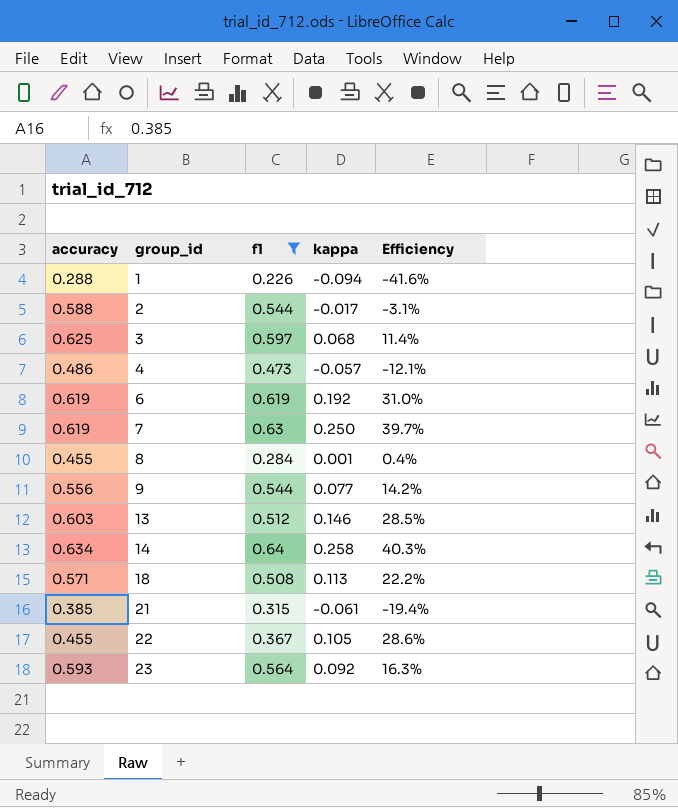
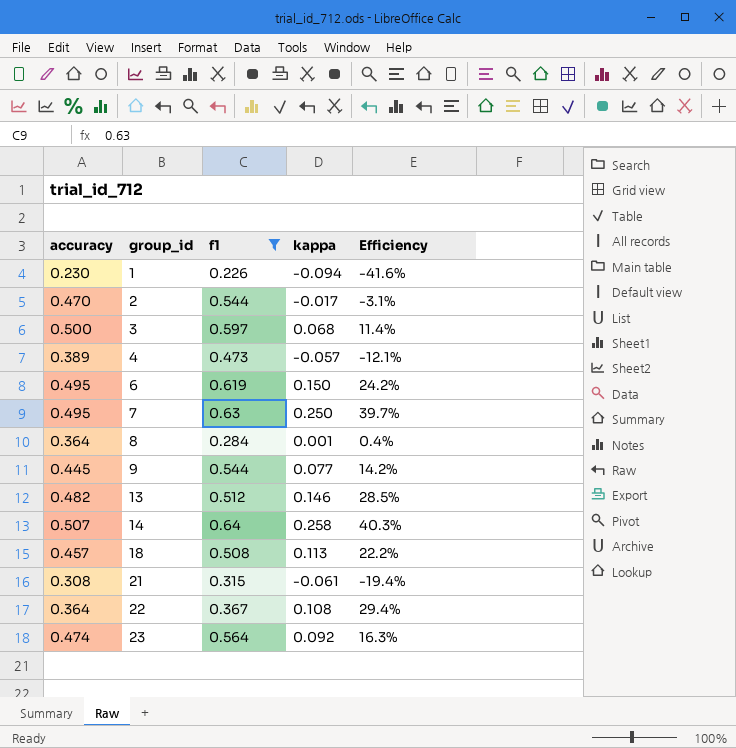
1 | accuracy: 0.288 -> 0.230
2 | accuracy: 0.588 -> 0.470
3 | accuracy: 0.625 -> 0.500
4 | accuracy: 0.486 -> 0.389
6 | accuracy: 0.619 -> 0.495
6 | kappa: 0.192 -> 0.150
6 | Efficiency: 31.0% -> 24.2%
7 | accuracy: 0.619 -> 0.495
8 | accuracy: 0.455 -> 0.364
9 | accuracy: 0.556 -> 0.445
13 | accuracy: 0.603 -> 0.482
14 | accuracy: 0.634 -> 0.507
18 | accuracy: 0.571 -> 0.457
21 | accuracy: 0.385 -> 0.308
22 | accuracy: 0.455 -> 0.364
22 | kappa: 0.105 -> 0.108
22 | Efficiency: 28.6% -> 29.4%
23 | accuracy: 0.593 -> 0.474

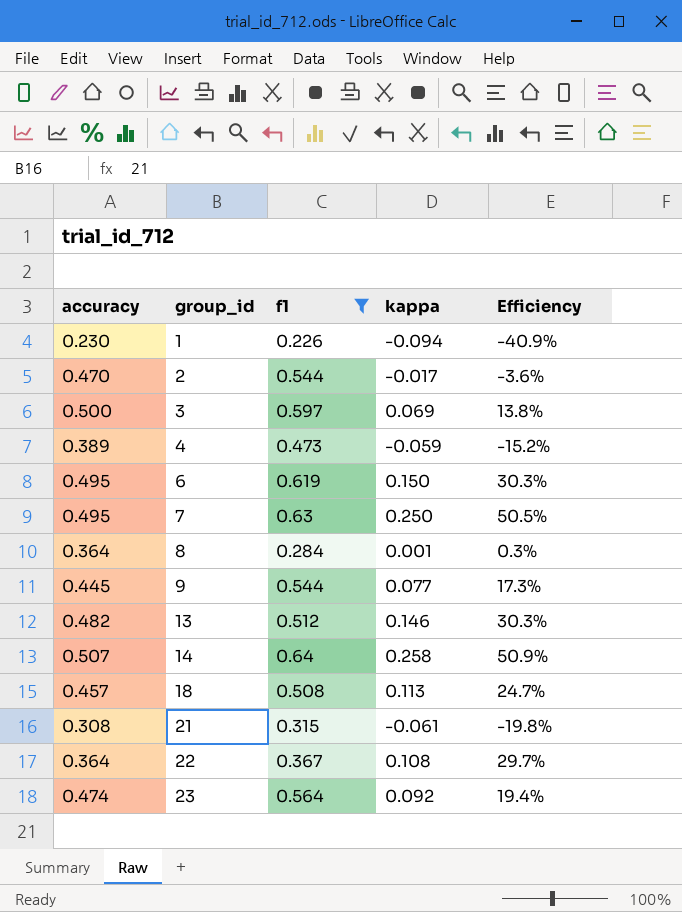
column Efficiency | formula: [kappa] / [f1] -> [kappa] / [accuracy]
3 | kappa: 0.068 -> 0.069
4 | kappa: -0.057 -> -0.059

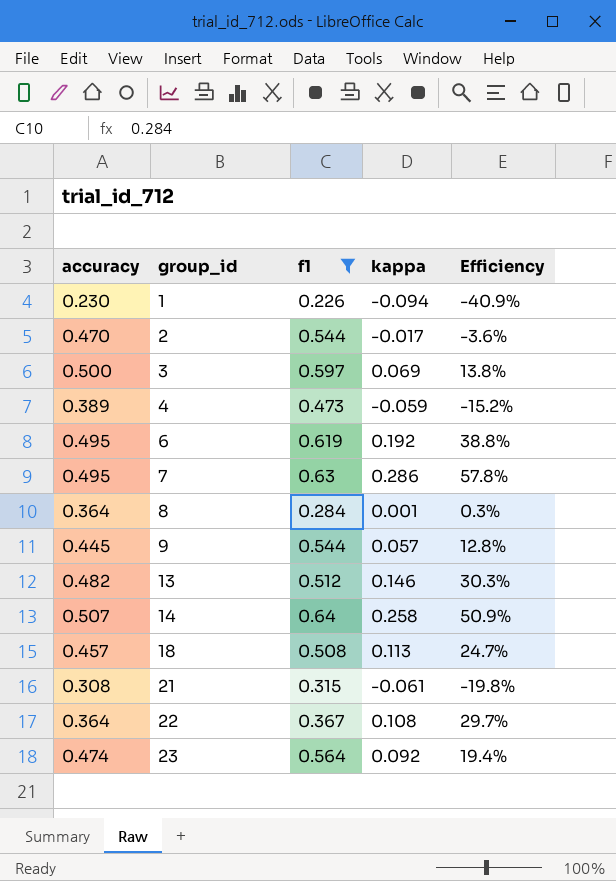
6 | kappa: 0.150 -> 0.192
6 | Efficiency: 30.3% -> 38.8%
7 | kappa: 0.250 -> 0.286
7 | Efficiency: 50.5% -> 57.8%
9 | kappa: 0.077 -> 0.057
9 | Efficiency: 17.3% -> 12.8%

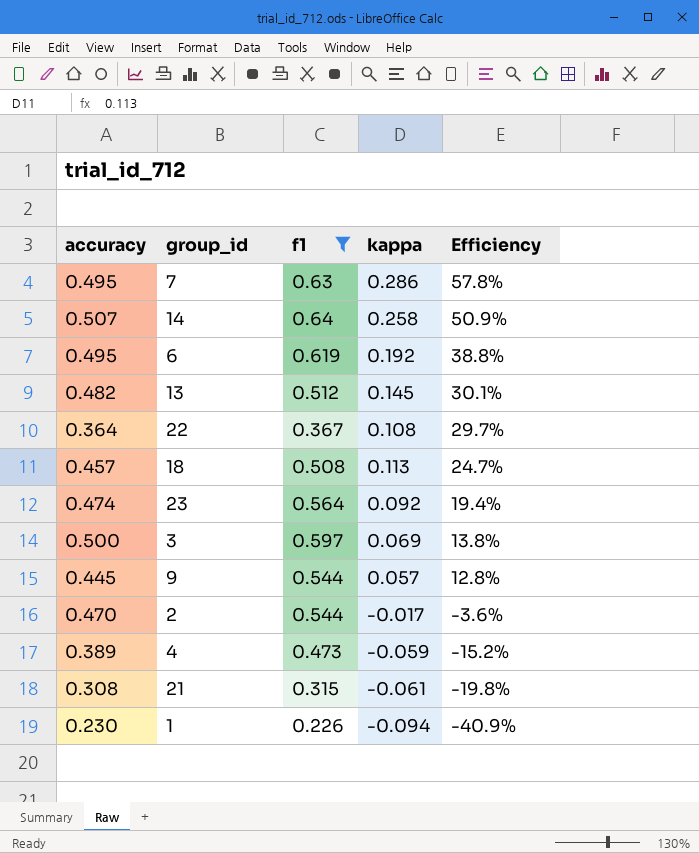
row order: group_id ascending -> Efficiency descending
row 8: 0.364 | 0.284 | 0.001 | 0.3% -> none
13 | kappa: 0.146 -> 0.145
13 | Efficiency: 30.3% -> 30.1%

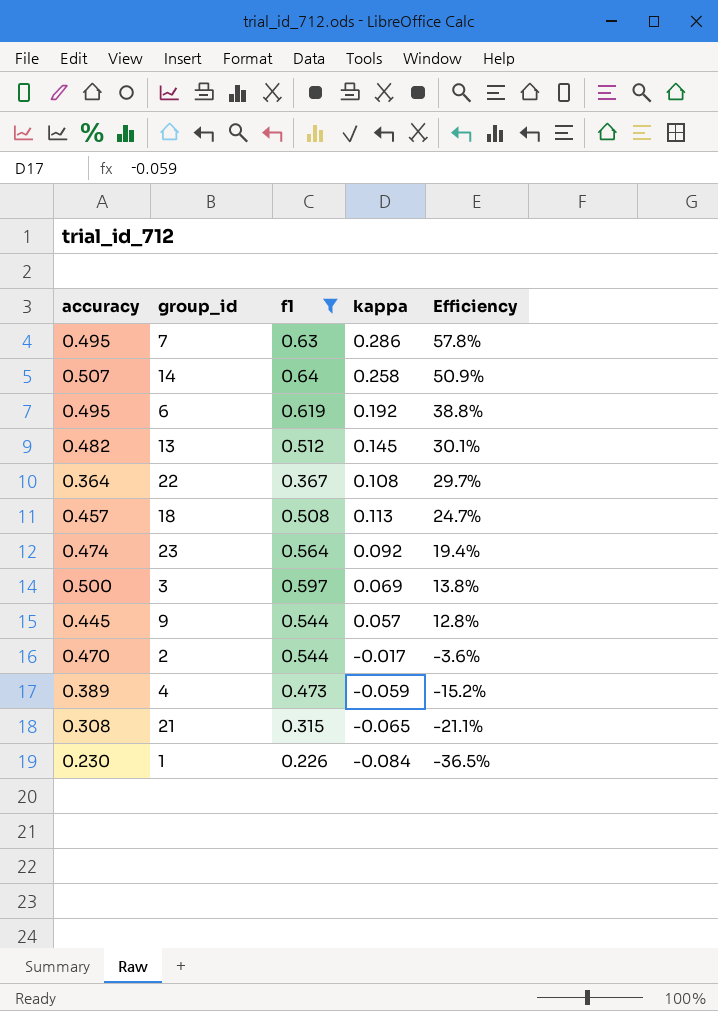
21 | kappa: -0.061 -> -0.065
21 | Efficiency: -19.8% -> -21.1%
1 | kappa: -0.094 -> -0.084
1 | Efficiency: -40.9% -> -36.5%

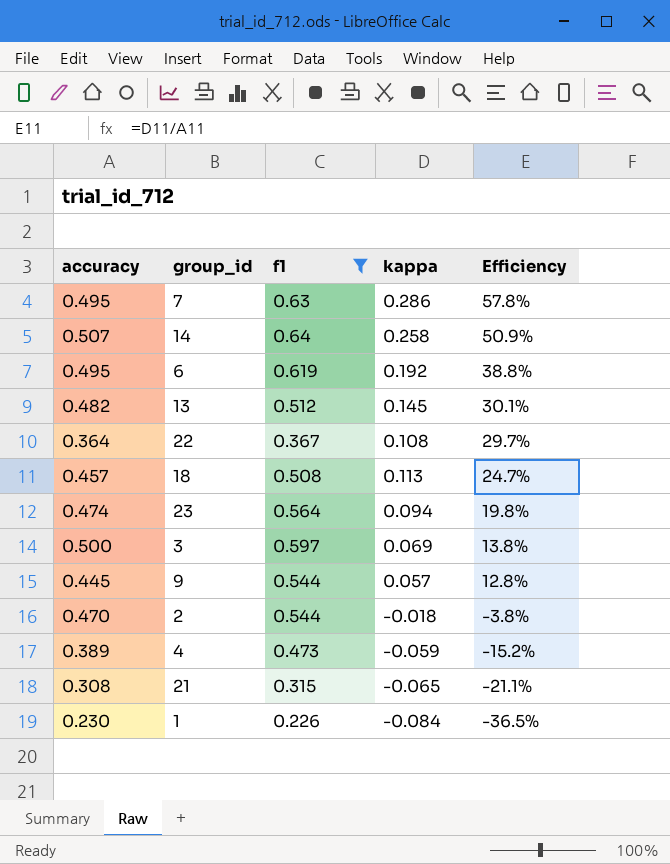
23 | kappa: 0.092 -> 0.094
23 | Efficiency: 19.4% -> 19.8%
2 | kappa: -0.017 -> -0.018
2 | Efficiency: -3.6% -> -3.8%

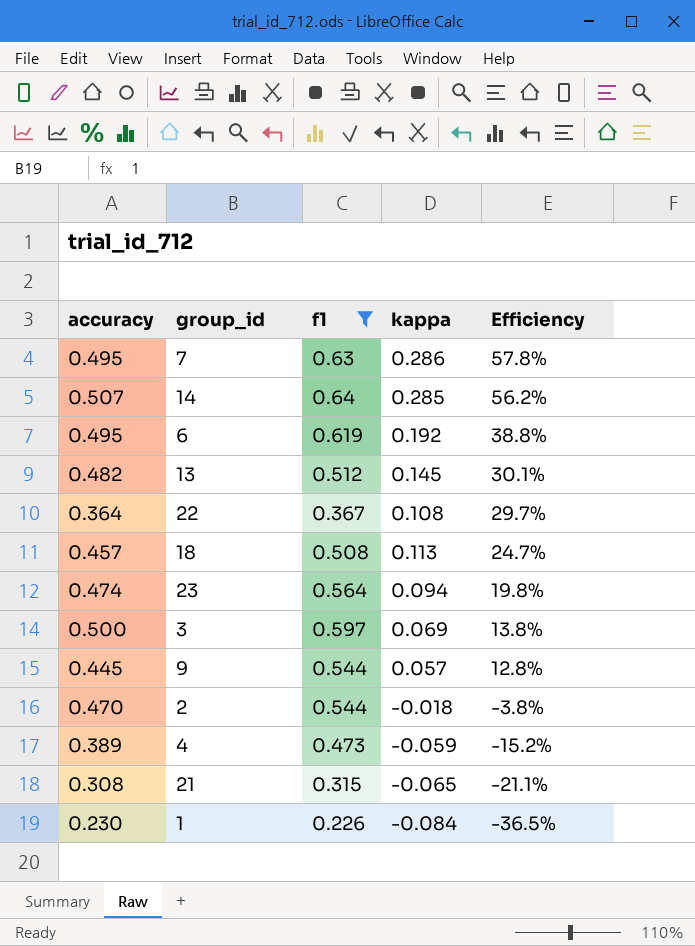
14 | kappa: 0.258 -> 0.285
14 | Efficiency: 50.9% -> 56.2%

